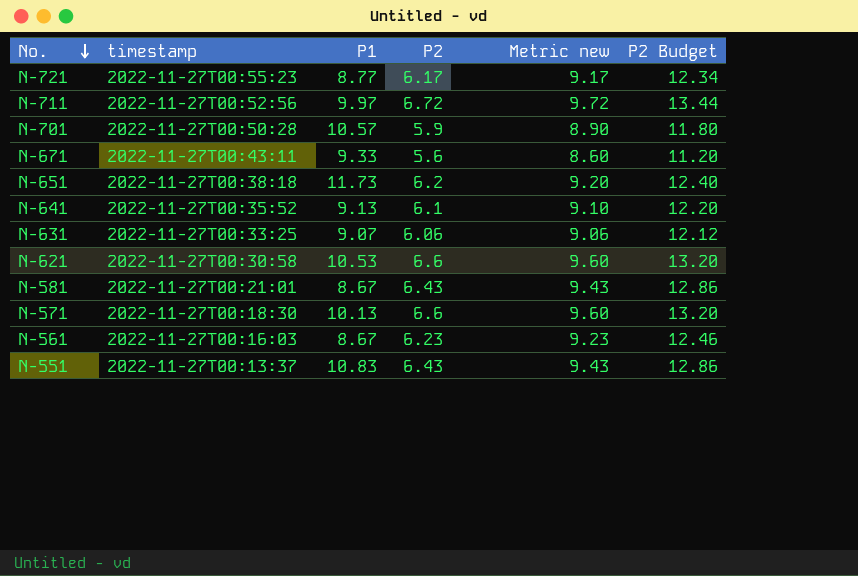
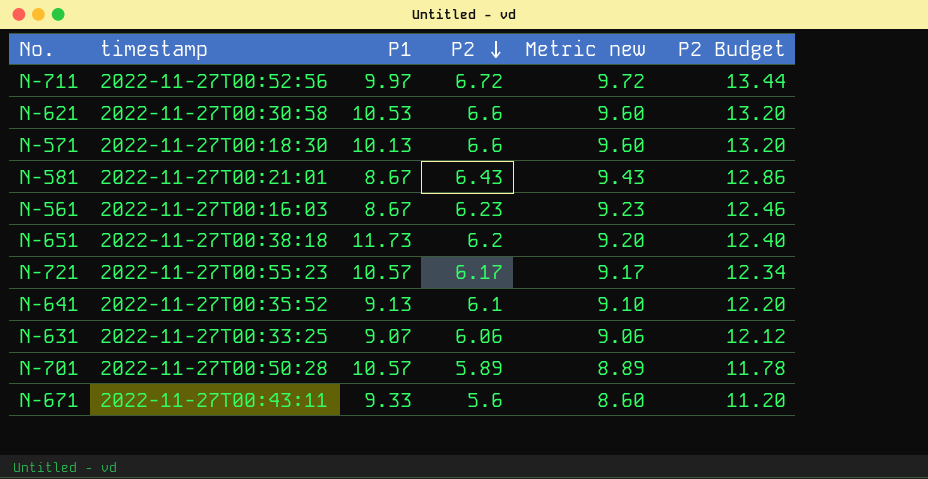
row order: No. descending -> P2 descending
row N-551: 2022-11-27T00:13:37 | 10.83 | 6.43 | 9.43 | 12.86 -> none
N-721 | P1: 8.77 -> 10.57
N-701 | P2: 5.9 -> 5.89
N-701 | Metric new: 8.90 -> 8.89
N-701 | P2 Budget: 11.80 -> 11.78

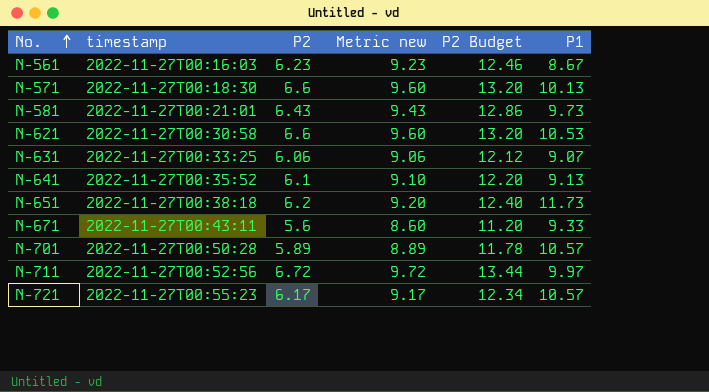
row order: P2 descending -> No. ascending
column P1 | position: 3 -> 6
N-581 | P1: 8.67 -> 9.73

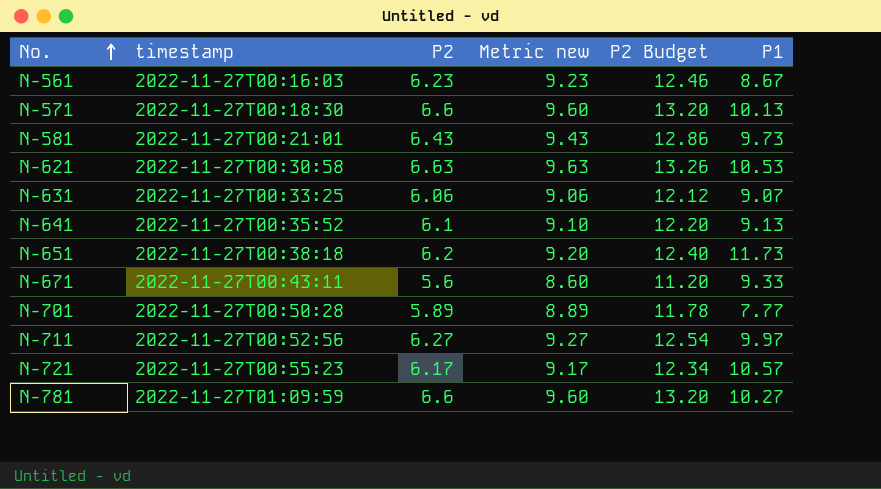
N-621 | P2: 6.6 -> 6.63
N-621 | Metric new: 9.60 -> 9.63
N-621 | P2 Budget: 13.20 -> 13.26
N-701 | P1: 10.57 -> 7.77
N-711 | P2: 6.72 -> 6.27
N-711 | Metric new: 9.72 -> 9.27
N-711 | P2 Budget: 13.44 -> 12.54
row N-781: none -> 2022-11-27T01:09:59 | 6.6 | 9.60 | 13.20 | 10.27

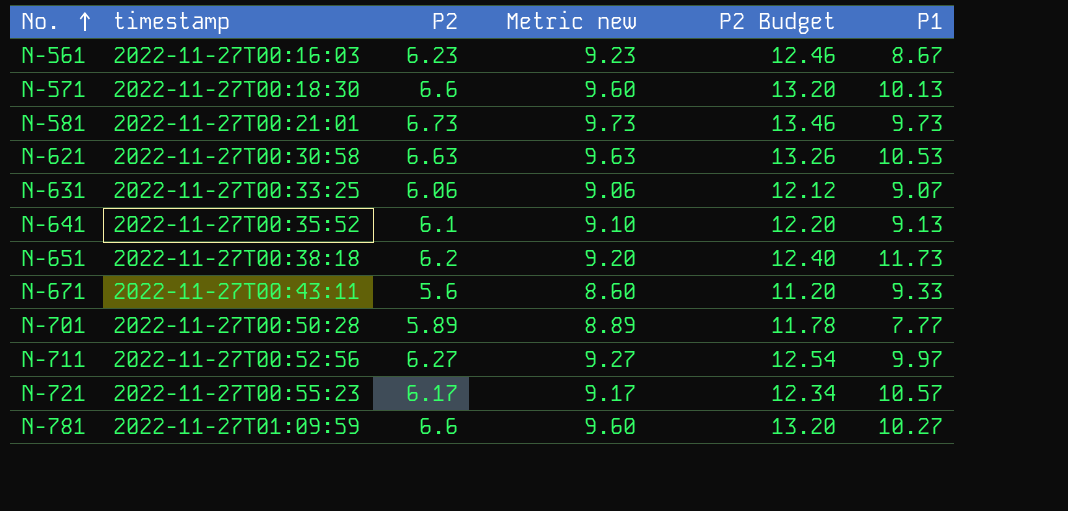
N-581 | P2: 6.43 -> 6.73
N-581 | Metric new: 9.43 -> 9.73
N-581 | P2 Budget: 12.86 -> 13.46

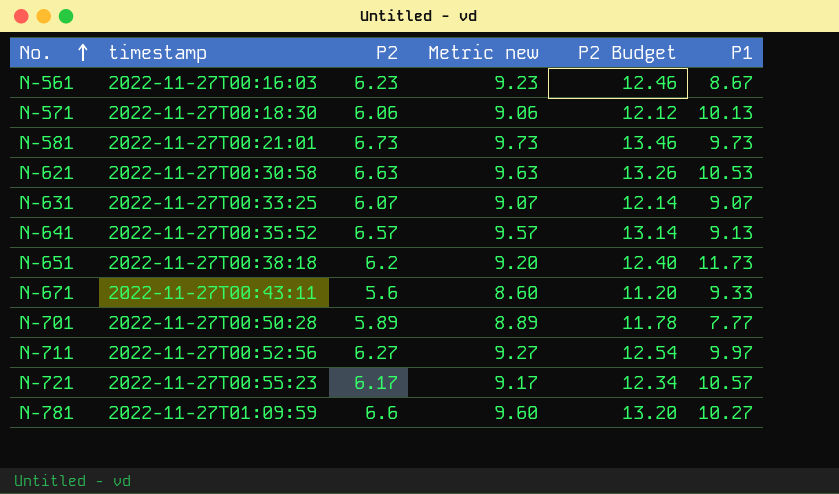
N-571 | P2: 6.6 -> 6.06
N-571 | Metric new: 9.60 -> 9.06
N-571 | P2 Budget: 13.20 -> 12.12
N-631 | P2: 6.06 -> 6.07
N-631 | Metric new: 9.06 -> 9.07
N-631 | P2 Budget: 12.12 -> 12.14
N-641 | P2: 6.1 -> 6.57
N-641 | Metric new: 9.10 -> 9.57
N-641 | P2 Budget: 12.20 -> 13.14

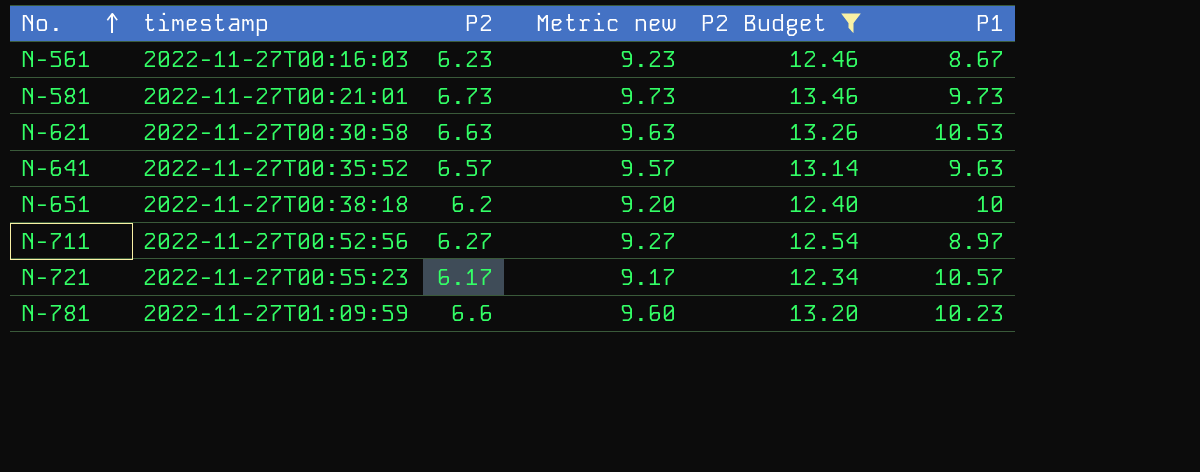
filter: none -> P2 Budget >= 12.34
N-641 | P1: 9.13 -> 9.63
N-651 | P1: 11.73 -> 10
N-711 | P1: 9.97 -> 8.97
N-781 | P1: 10.27 -> 10.23

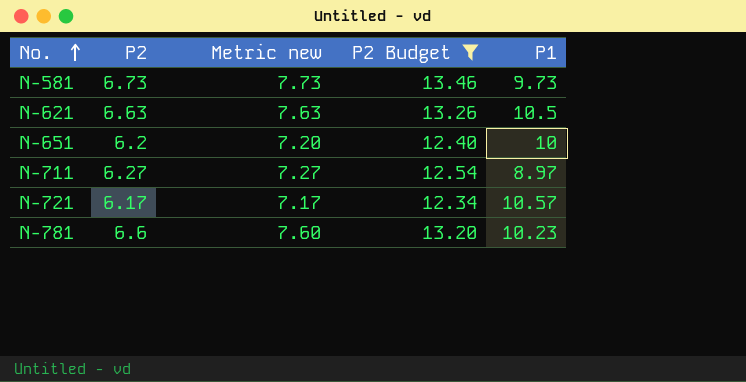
column timestamp | position: 2 -> none
column Metric new | formula: [P2] + 3 -> [P2] + 1
row N-561: 2022-11-27T00:16:03 | 6.23 | 9.23 | 12.46 | 8.67 -> none
row N-641: 2022-11-27T00:35:52 | 6.57 | 9.57 | 13.14 | 9.63 -> none
N-621 | P1: 10.53 -> 10.5

